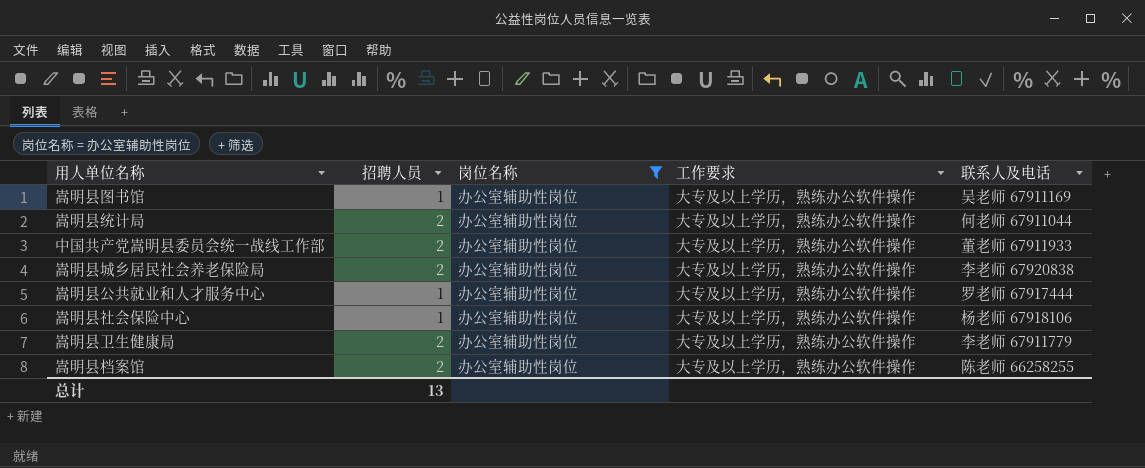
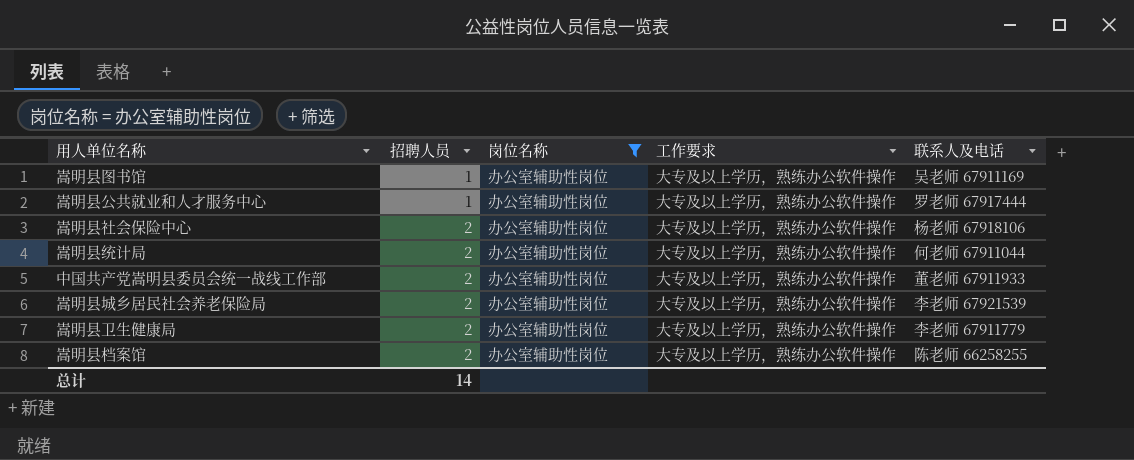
row order: none -> 招聘人员 ascending
嵩明县社会保险中心 | 招聘人员: 1 -> 2
嵩明县城乡居民社会养老保险局 | 联系人及电话: 李老师 67920838 -> 李老师 67921539
总计 | 招聘人员: 13 -> 14

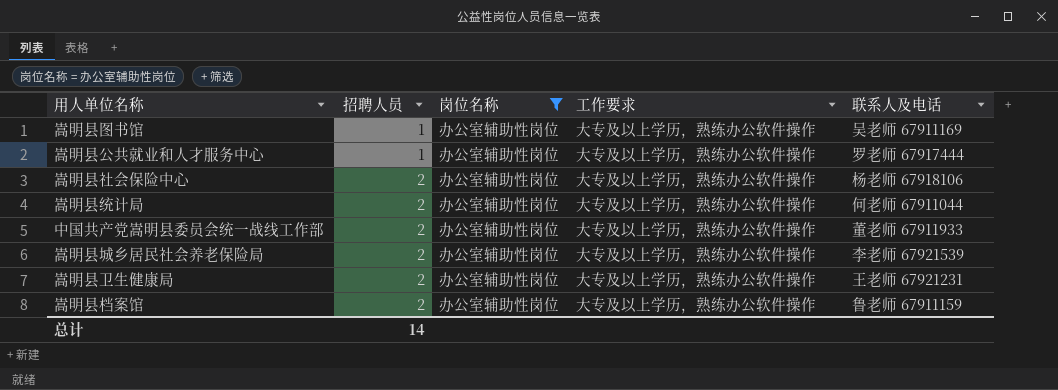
嵩明县卫生健康局 | 联系人及电话: 李老师 67911779 -> 王老师 67921231
嵩明县档案馆 | 联系人及电话: 陈老师 66258255 -> 鲁老师 67911159

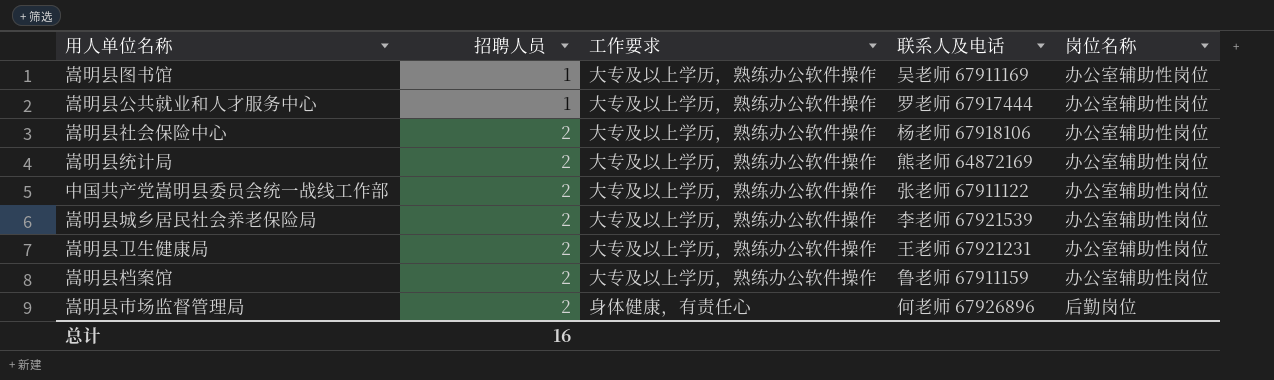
filter: 岗位名称 = 办公室辅助性岗位 -> none
column 岗位名称 | position: 3 -> 5
嵩明县统计局 | 联系人及电话: 何老师 67911044 -> 熊老师 64872169
中国共产党嵩明县委员会统一战线工作部 | 联系人及电话: 董老师 67911933 -> 张老师 67911122
总计 | 招聘人员: 14 -> 16

